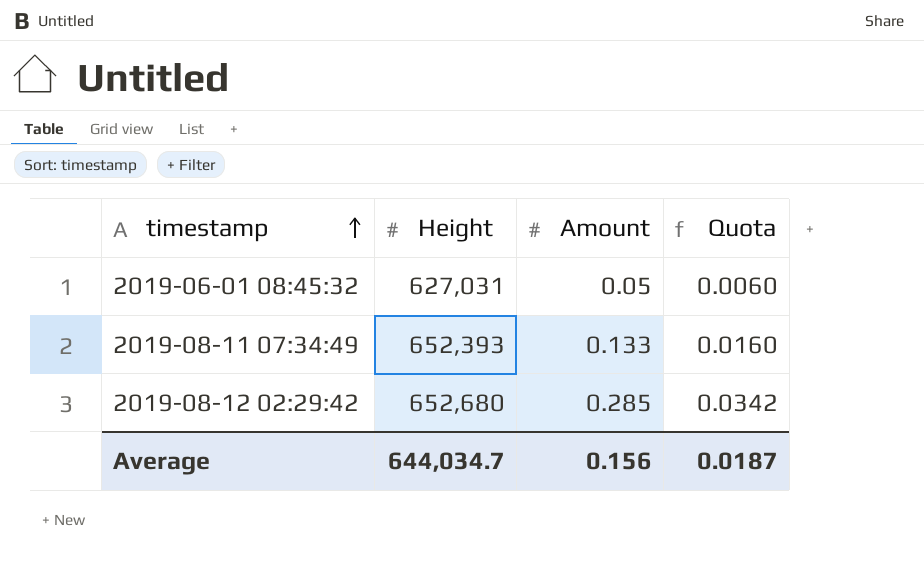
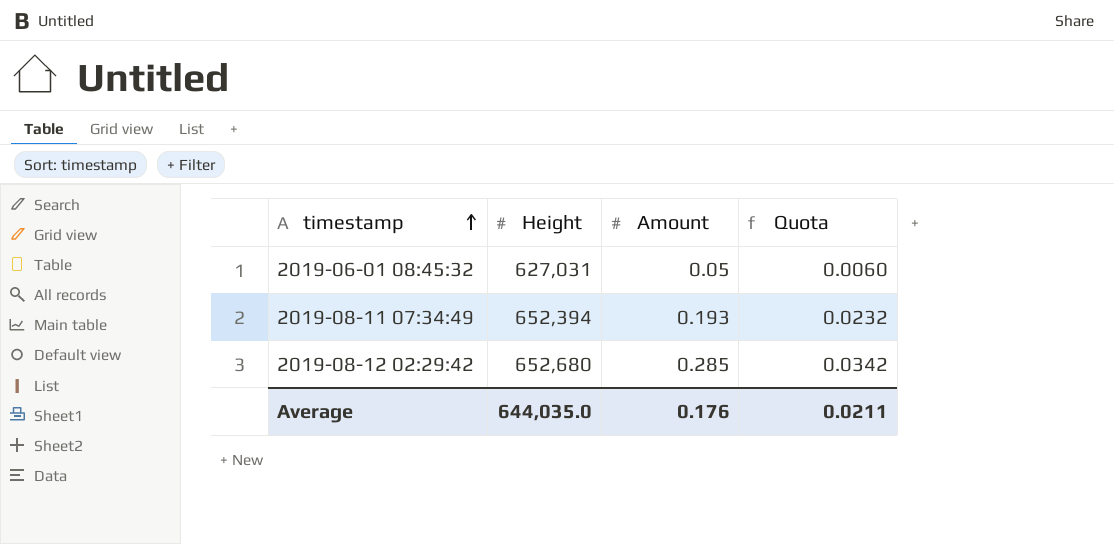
2019-08-11 07:34:49 | Height: 652,393 -> 652,394
2019-08-11 07:34:49 | Amount: 0.133 -> 0.193
2019-08-11 07:34:49 | Quota: 0.0160 -> 0.0232
Average | Height: 644,034.7 -> 644,035.0
Average | Amount: 0.156 -> 0.176
Average | Quota: 0.0187 -> 0.0211

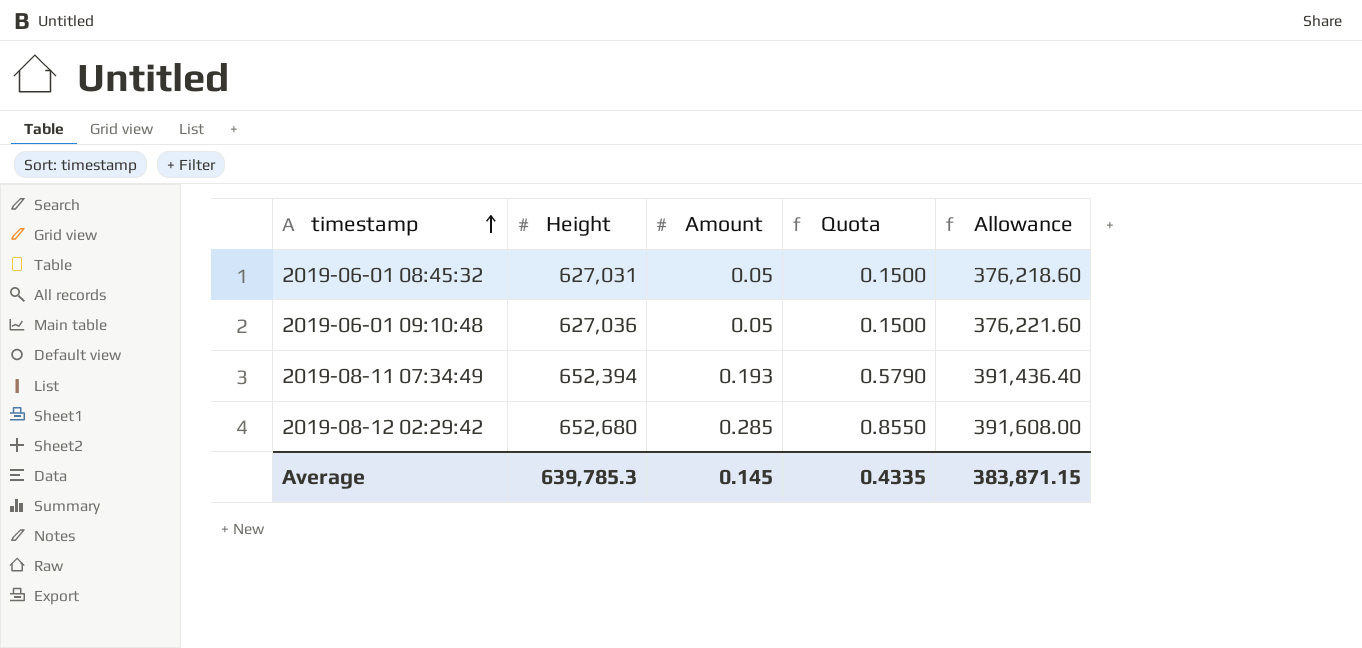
column Quota | formula: [Amount] * 0.12 -> [Amount] * 3
column Allowance | formula: none -> [Height] * 0.6
row 2019-06-01 09:10:48: none -> 627,036 | 0.05 | 0.1500 | 376,221.60
Average | Height: 644,035.0 -> 639,785.3
Average | Amount: 0.176 -> 0.145
Average | Quota: 0.0211 -> 0.4335

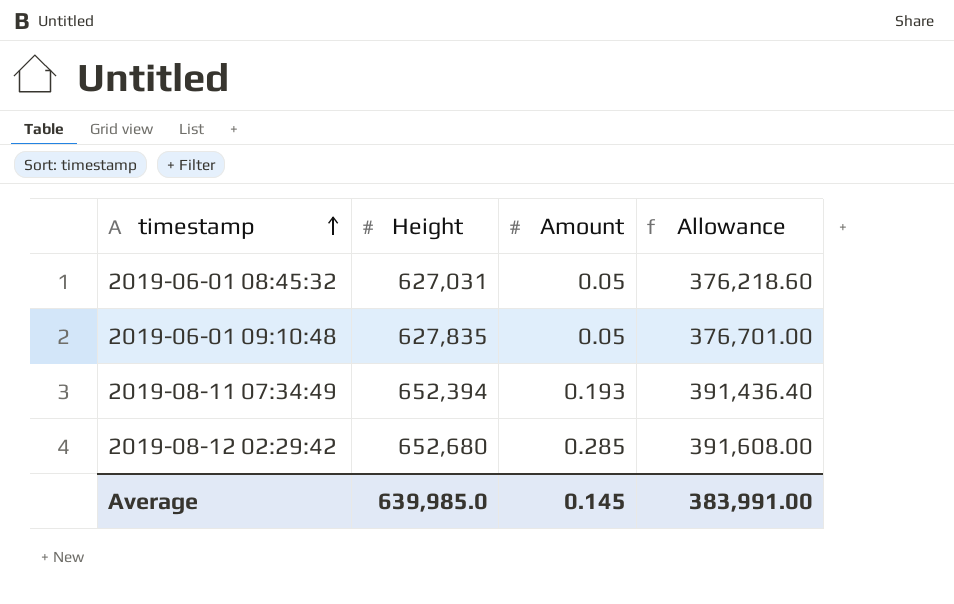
column Quota | formula: [Amount] * 3 -> none
2019-06-01 09:10:48 | Height: 627,036 -> 627,835
2019-06-01 09:10:48 | Allowance: 376,221.60 -> 376,701.00
Average | Height: 639,785.3 -> 639,985.0
Average | Allowance: 383,871.15 -> 383,991.00

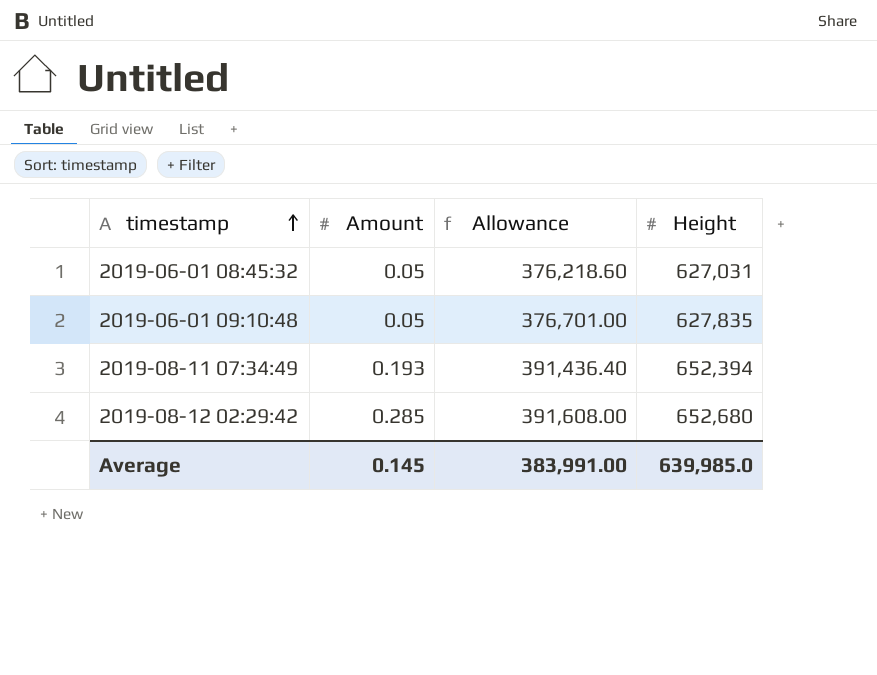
column Height | position: 2 -> 4

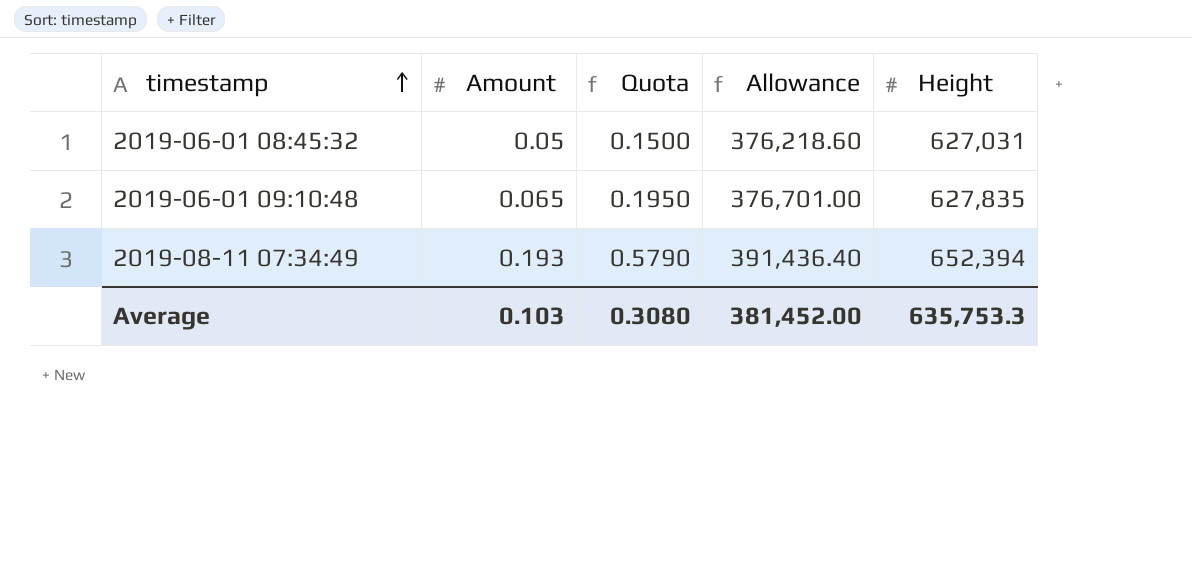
column Quota | formula: none -> [Amount] * 3
row 2019-08-12 02:29:42: 0.285 | 391,608.00 | 652,680 -> none
2019-06-01 09:10:48 | Amount: 0.05 -> 0.065
Average | Amount: 0.145 -> 0.103
Average | Allowance: 383,991.00 -> 381,452.00
Average | Height: 639,985.0 -> 635,753.3

